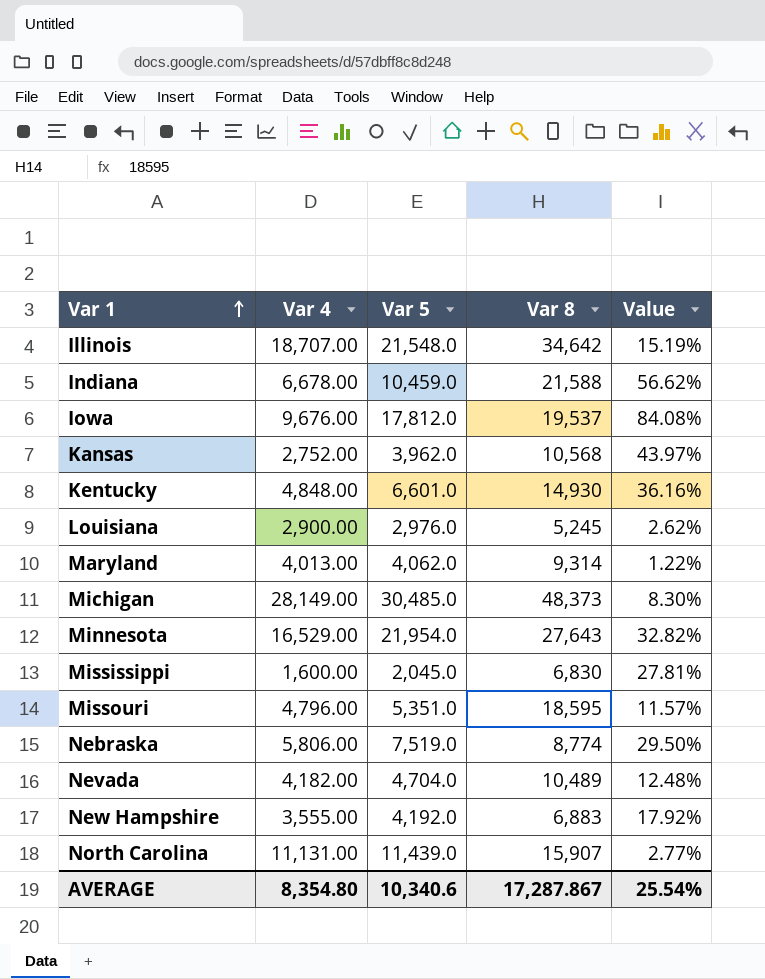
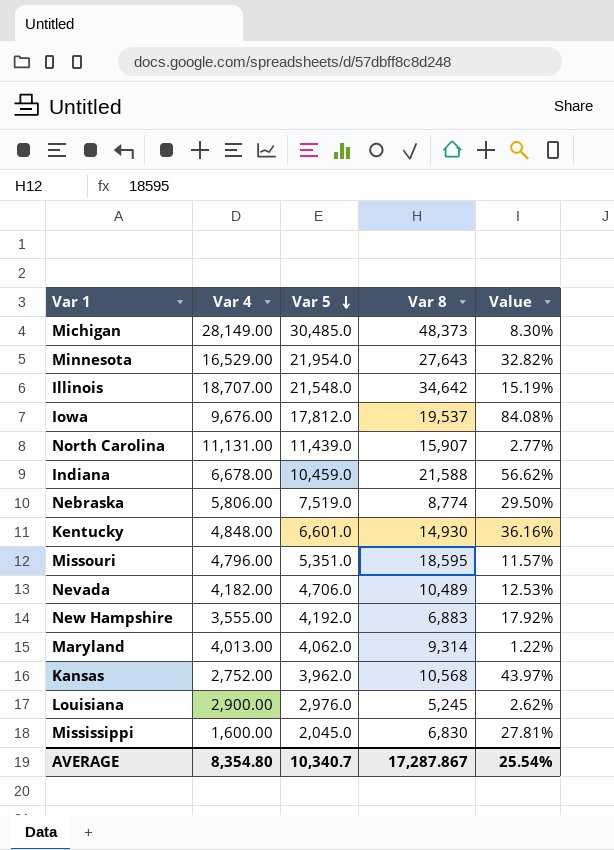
row order: Var 1 ascending -> Var 5 descending
Nevada | Var 5: 4,704.0 -> 4,706.0
Nevada | Value: 12.48% -> 12.53%
AVERAGE | Var 5: 10,340.6 -> 10,340.7

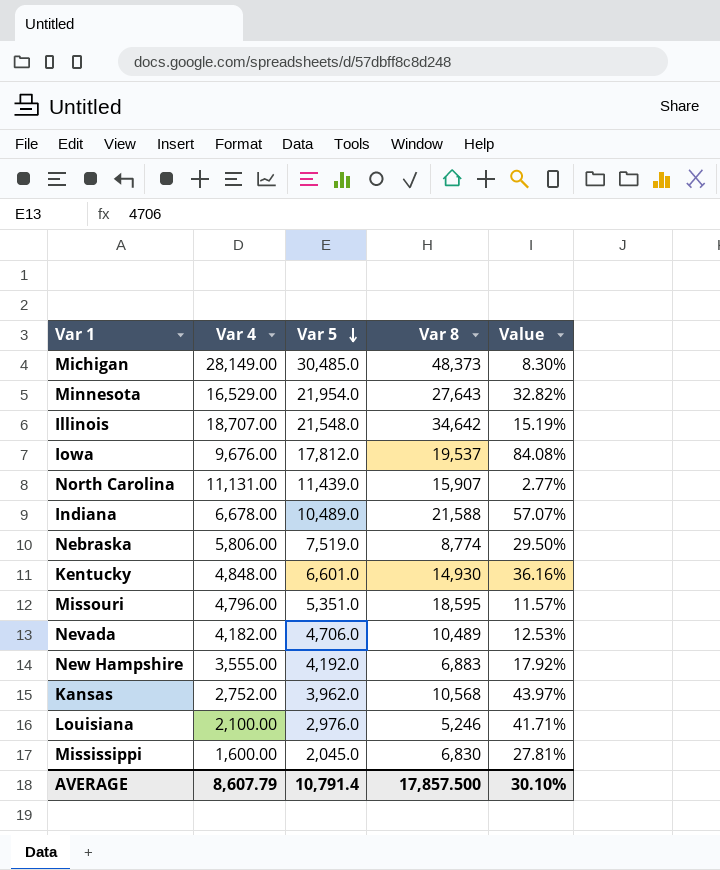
row Maryland: 4,013.00 | 4,062.0 | 9,314 | 1.22% -> none
Indiana | Var 5: 10,459.0 -> 10,489.0
Indiana | Value: 56.62% -> 57.07%
Louisiana | Var 4: 2,900.00 -> 2,100.00
Louisiana | Var 8: 5,245 -> 5,246
Louisiana | Value: 2.62% -> 41.71%
AVERAGE | Var 4: 8,354.80 -> 8,607.79
AVERAGE | Var 5: 10,340.7 -> 10,791.4
AVERAGE | Var 8: 17,287.867 -> 17,857.500
AVERAGE | Value: 25.54% -> 30.10%

